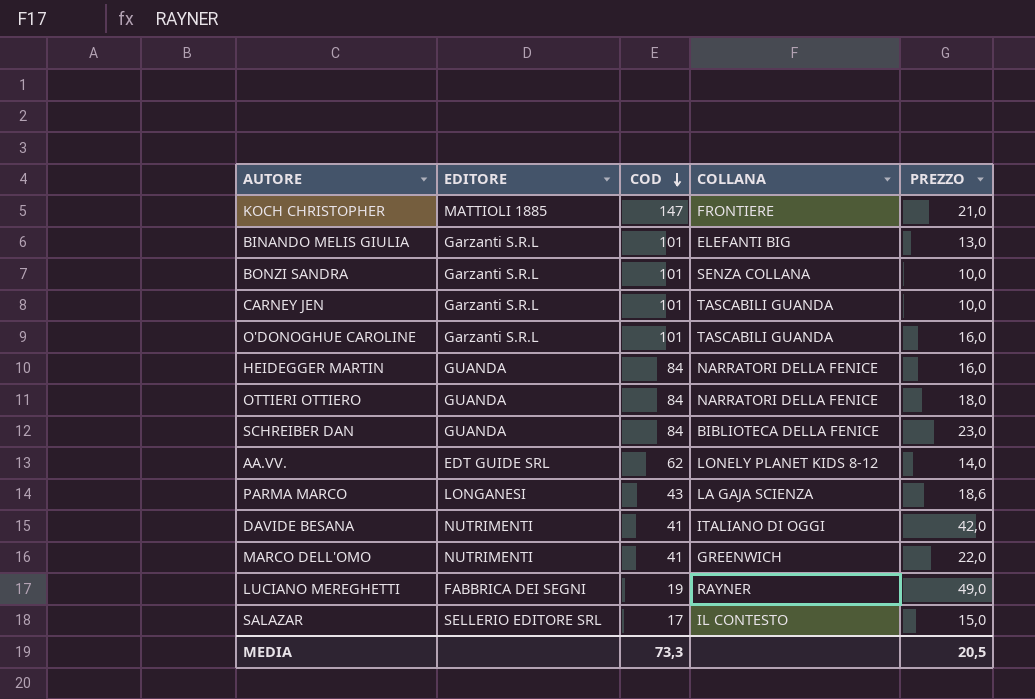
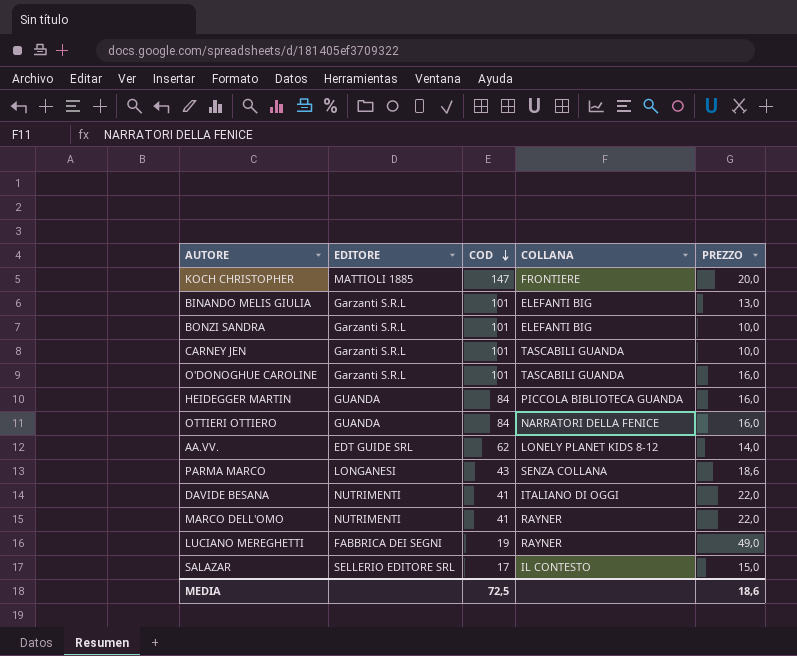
row SCHREIBER DAN: GUANDA | 84 | BIBLIOTECA DELLA FENICE | 23,0 -> none
KOCH CHRISTOPHER | PREZZO: 21,0 -> 20,0
BONZI SANDRA | COLLANA: SENZA COLLANA -> ELEFANTI BIG
HEIDEGGER MARTIN | COLLANA: NARRATORI DELLA FENICE -> PICCOLA BIBLIOTECA GUANDA
OTTIERI OTTIERO | PREZZO: 18,0 -> 16,0
PARMA MARCO | COLLANA: LA GAJA SCIENZA -> SENZA COLLANA
DAVIDE BESANA | PREZZO: 42,0 -> 22,0
MARCO DELL'OMO | COLLANA: GREENWICH -> RAYNER
MEDIA | COD: 73,3 -> 72,5
MEDIA | PREZZO: 20,5 -> 18,6

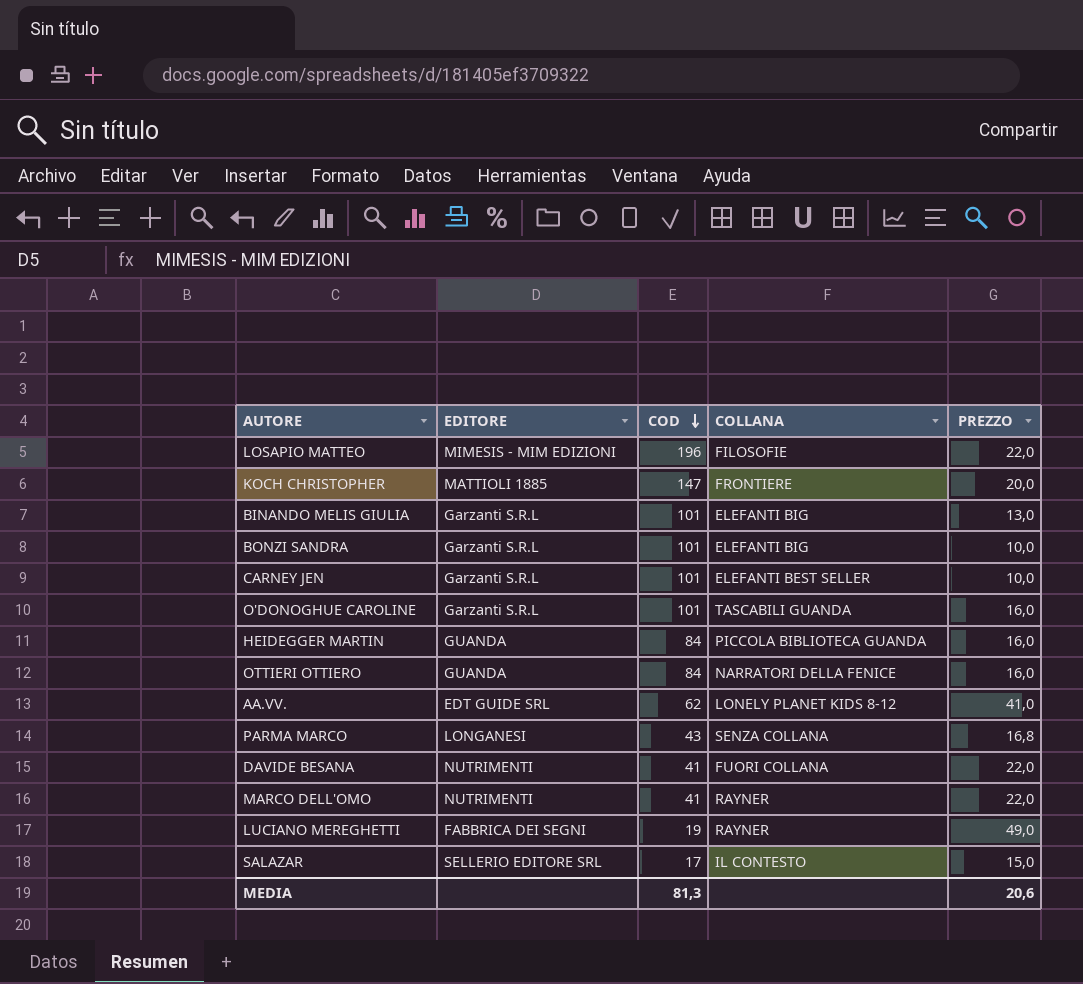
row LOSAPIO MATTEO: none -> MIMESIS - MIM EDIZIONI | 196 | FILOSOFIE | 22,0
CARNEY JEN | COLLANA: TASCABILI GUANDA -> ELEFANTI BEST SELLER
AA.VV. | PREZZO: 14,0 -> 41,0
PARMA MARCO | PREZZO: 18,6 -> 16,8
DAVIDE BESANA | COLLANA: ITALIANO DI OGGI -> FUORI COLLANA
MEDIA | COD: 72,5 -> 81,3
MEDIA | PREZZO: 18,6 -> 20,6

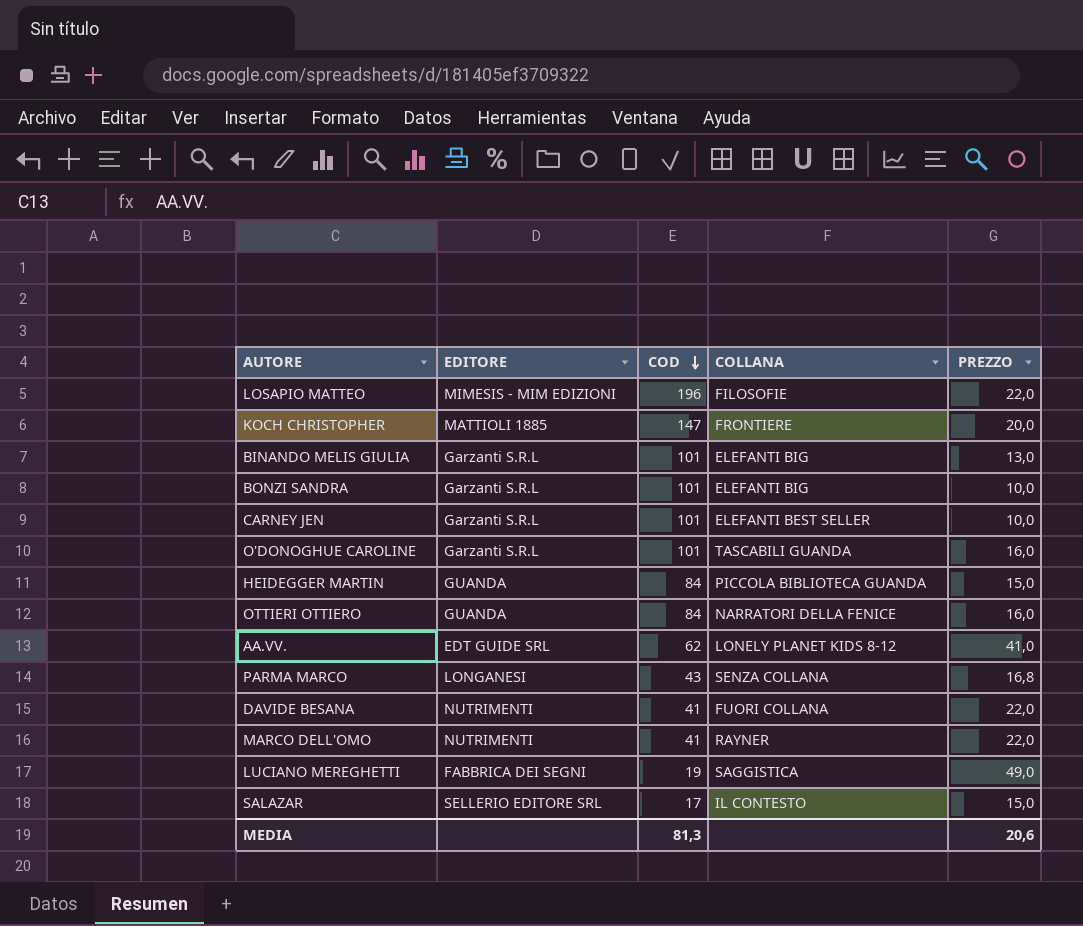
HEIDEGGER MARTIN | PREZZO: 16,0 -> 15,0
LUCIANO MEREGHETTI | COLLANA: RAYNER -> SAGGISTICA

